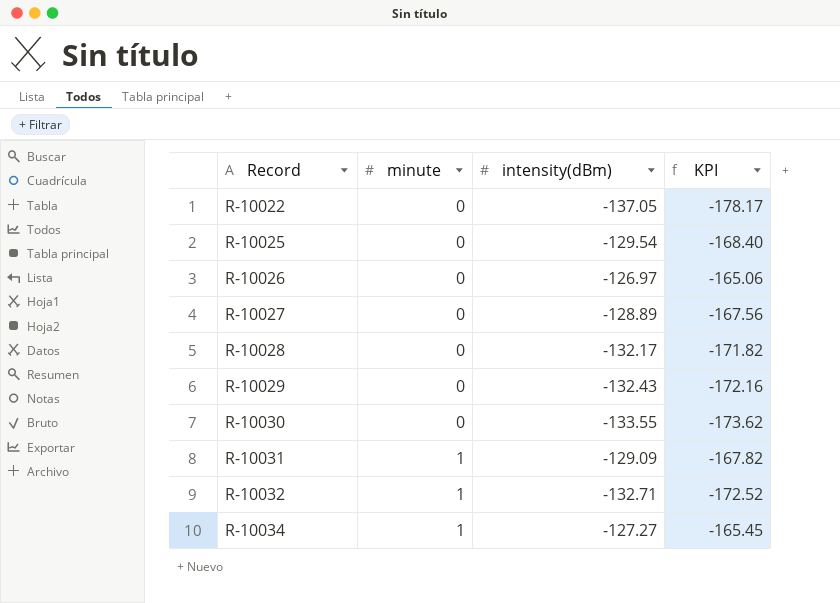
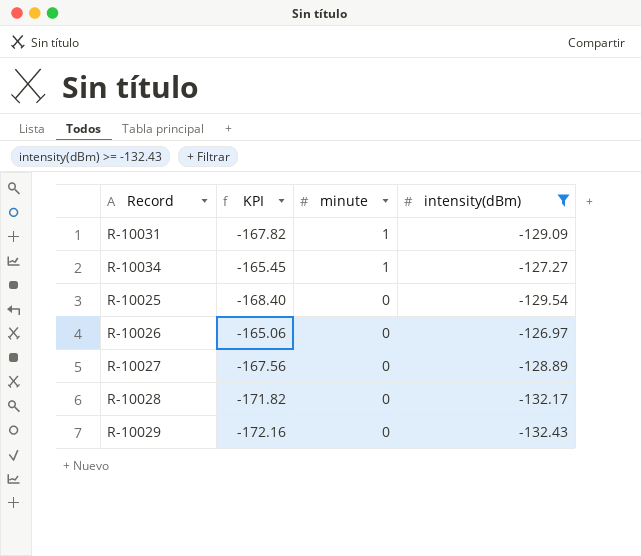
filter: none -> intensity(dBm) >= -132.43
row order: Record ascending -> minute descending
column KPI | position: 4 -> 2

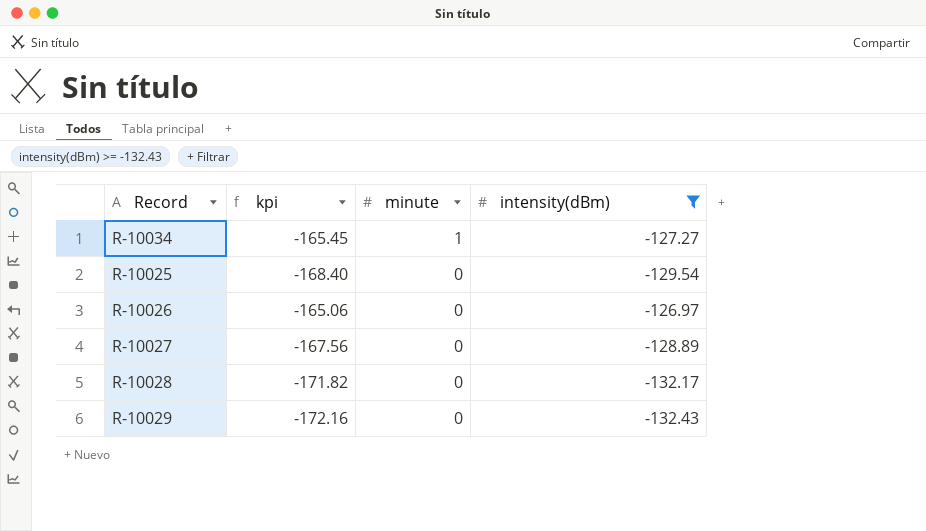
column name: KPI -> kpi
row R-10031: -167.82 | 1 | -129.09 -> none

